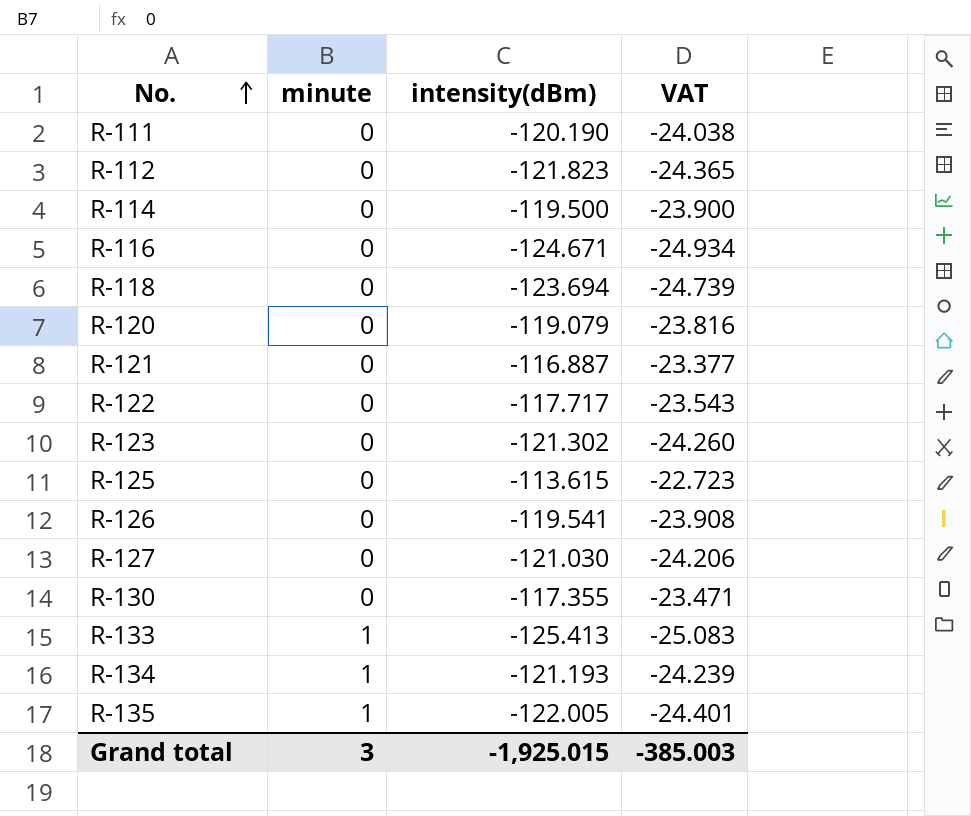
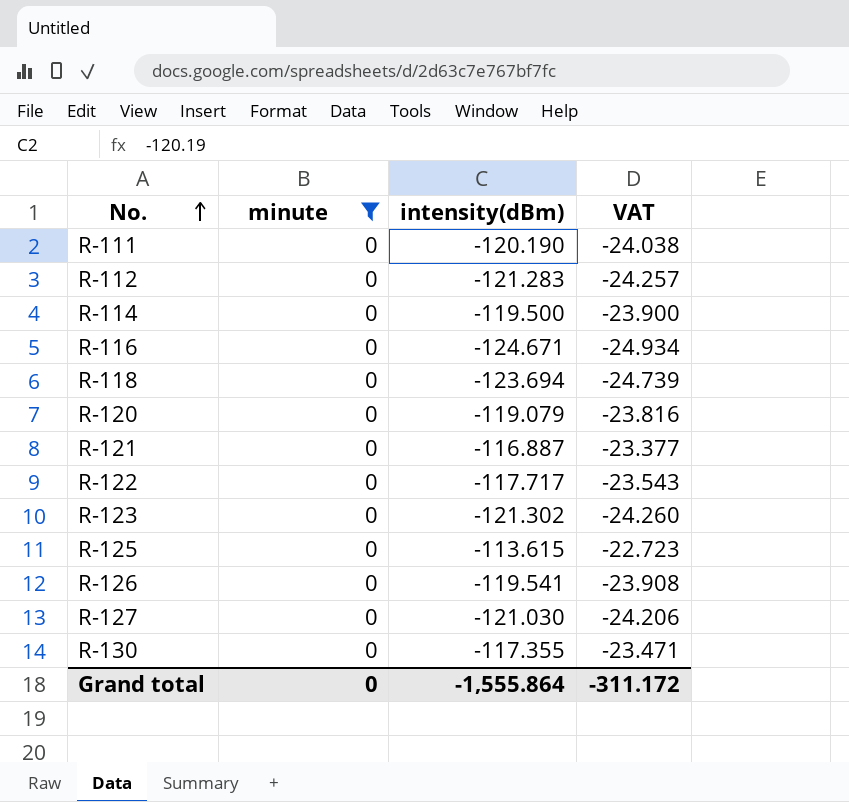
filter: none -> minute = 0
R-112 | intensity(dBm): -121.823 -> -121.283
R-112 | VAT: -24.365 -> -24.257
Grand total | minute: 3 -> 0
Grand total | intensity(dBm): -1,925.015 -> -1,555.864
Grand total | VAT: -385.003 -> -311.172

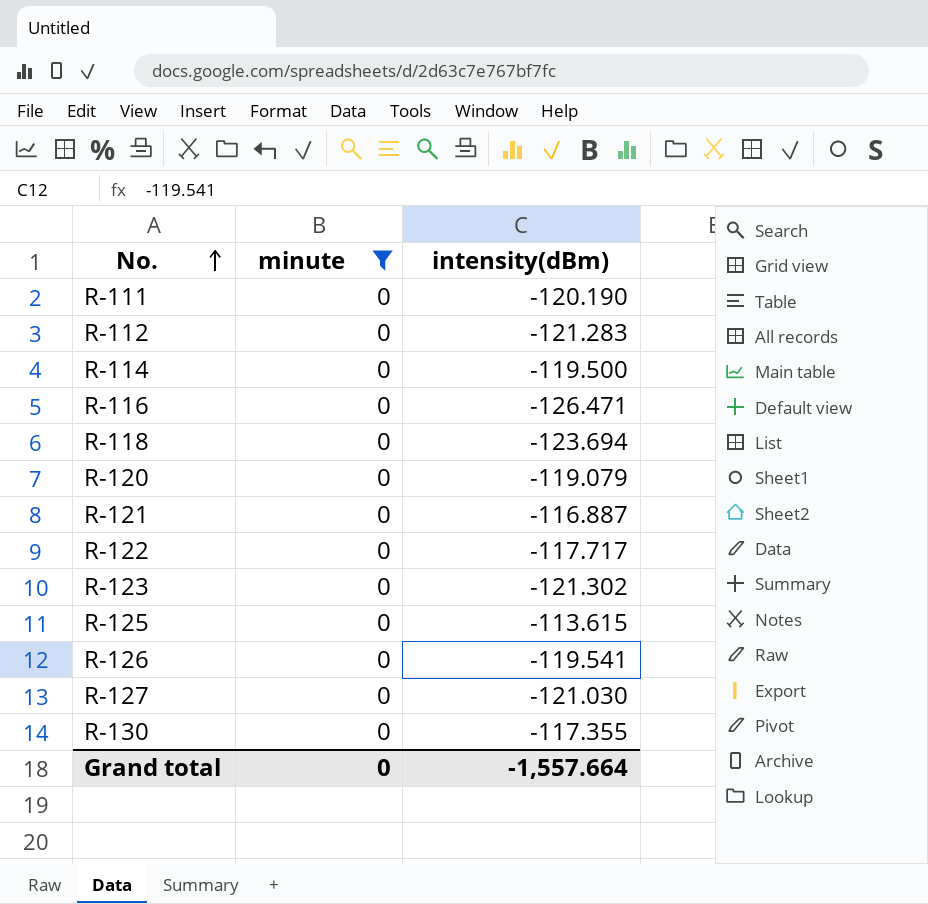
column VAT | formula: [intensity(dBm)] * 0.2 -> none
R-116 | intensity(dBm): -124.671 -> -126.471
Grand total | intensity(dBm): -1,555.864 -> -1,557.664

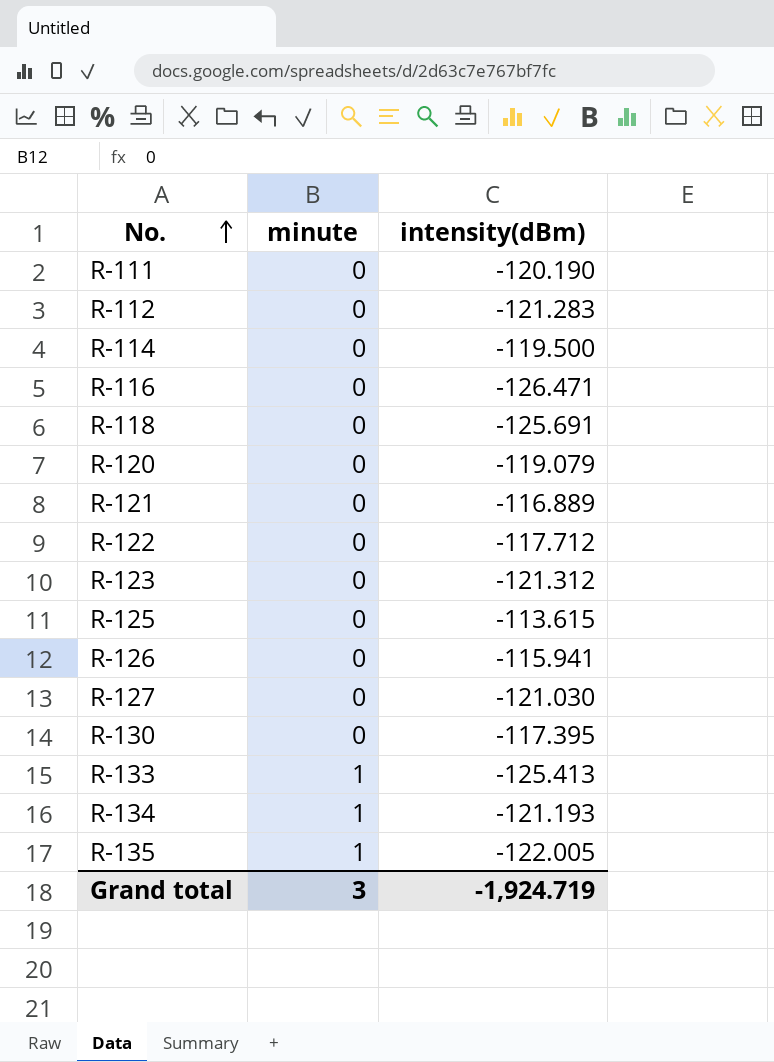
filter: minute = 0 -> none
R-118 | intensity(dBm): -123.694 -> -125.691
R-121 | intensity(dBm): -116.887 -> -116.889
R-122 | intensity(dBm): -117.717 -> -117.712
R-123 | intensity(dBm): -121.302 -> -121.312
R-126 | intensity(dBm): -119.541 -> -115.941
R-130 | intensity(dBm): -117.355 -> -117.395
Grand total | minute: 0 -> 3
Grand total | intensity(dBm): -1,557.664 -> -1,924.719

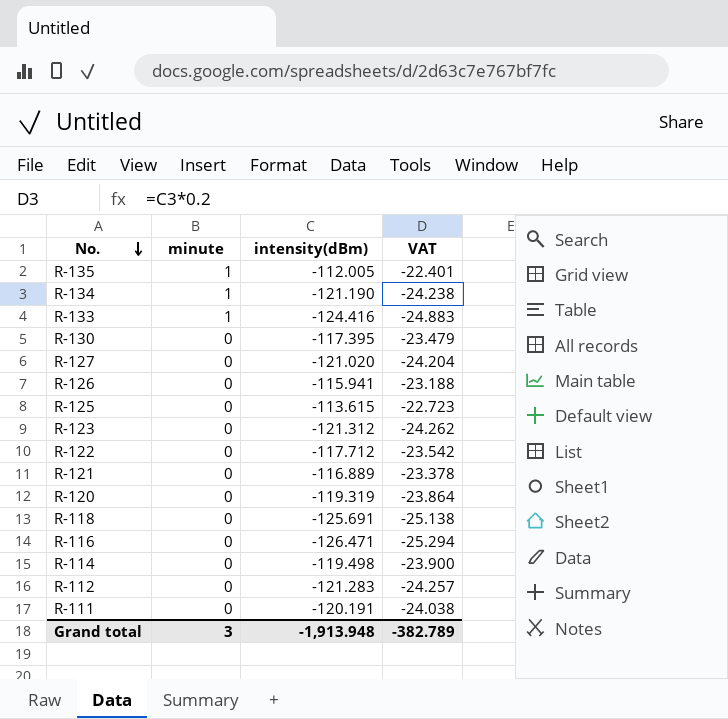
row order: No. ascending -> No. descending
column VAT | formula: none -> [intensity(dBm)] * 0.2
R-135 | intensity(dBm): -122.005 -> -112.005
R-134 | intensity(dBm): -121.193 -> -121.190
R-133 | intensity(dBm): -125.413 -> -124.416
R-127 | intensity(dBm): -121.030 -> -121.020
R-120 | intensity(dBm): -119.079 -> -119.319
R-114 | intensity(dBm): -119.500 -> -119.498
R-111 | intensity(dBm): -120.190 -> -120.191
Grand total | intensity(dBm): -1,924.719 -> -1,913.948

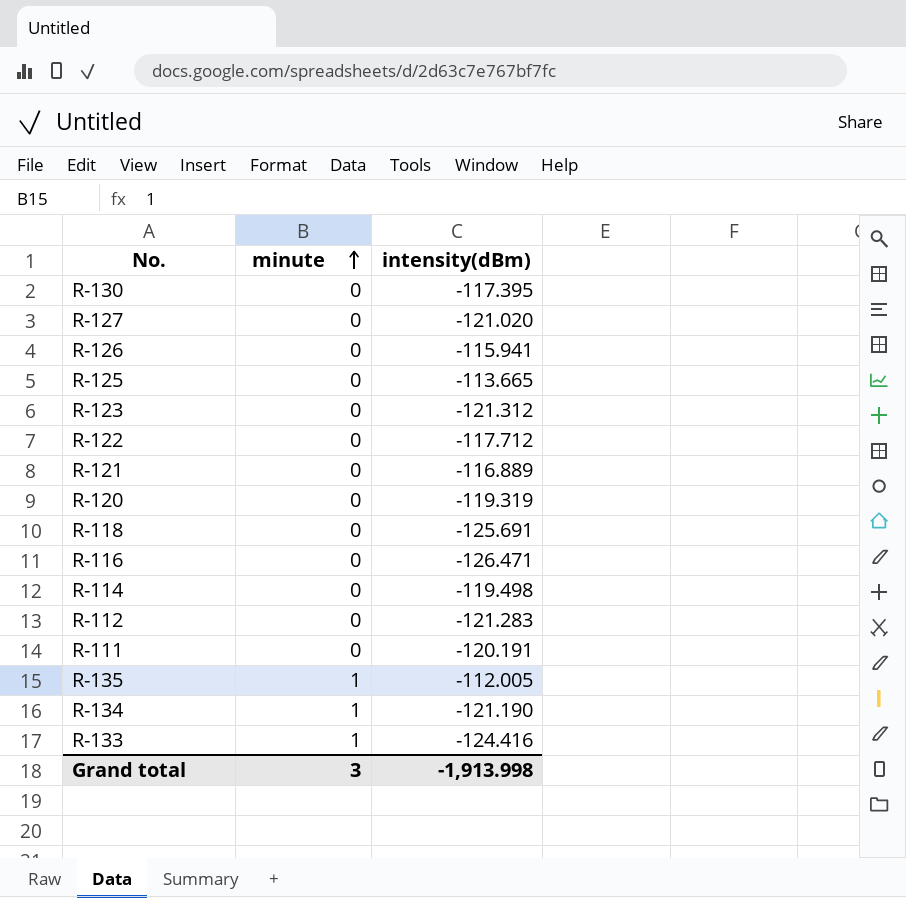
row order: No. descending -> minute ascending
column VAT | formula: [intensity(dBm)] * 0.2 -> none
R-125 | intensity(dBm): -113.615 -> -113.665
Grand total | intensity(dBm): -1,913.948 -> -1,913.998

